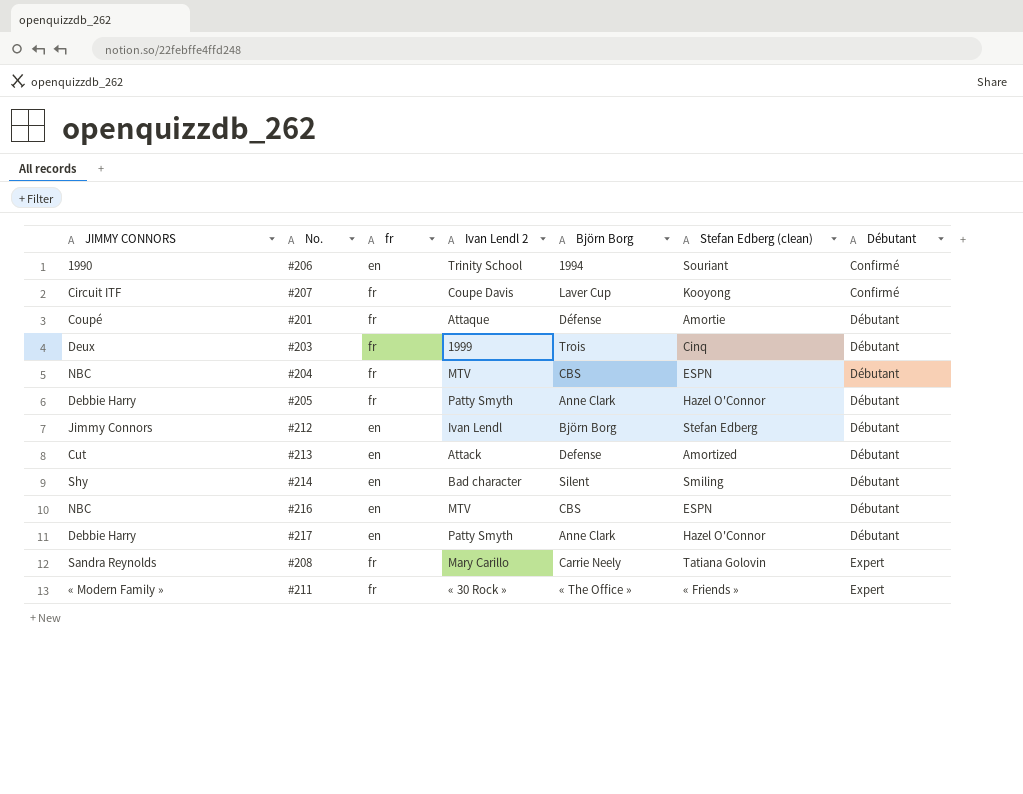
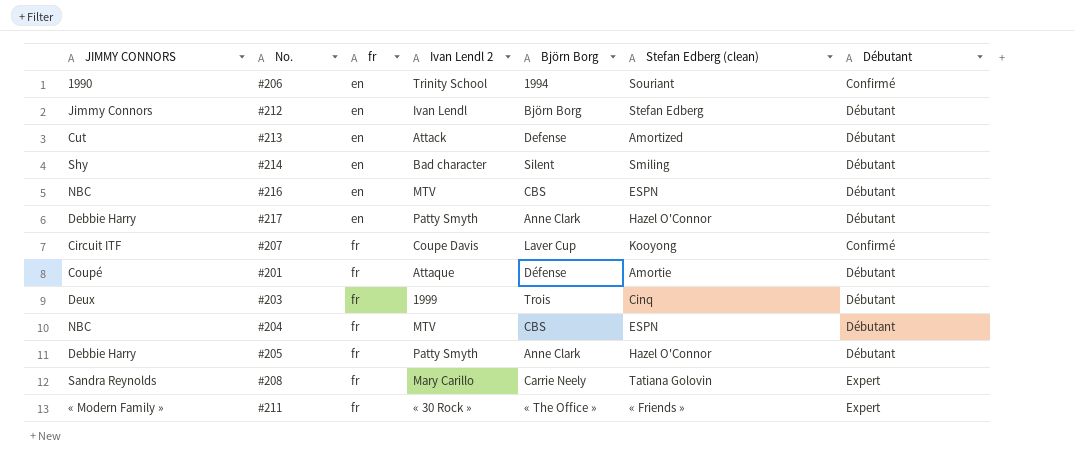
row order: Débutant ascending -> fr ascending

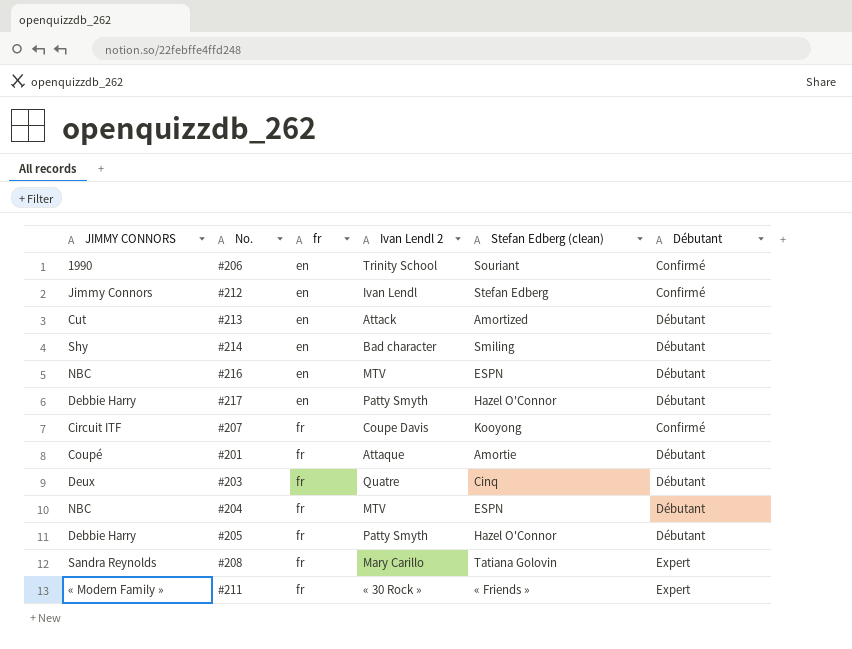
column Björn Borg | position: 5 -> none
#212 | Débutant: Débutant -> Confirmé
#203 | Ivan Lendl 2: 1999 -> Quatre

